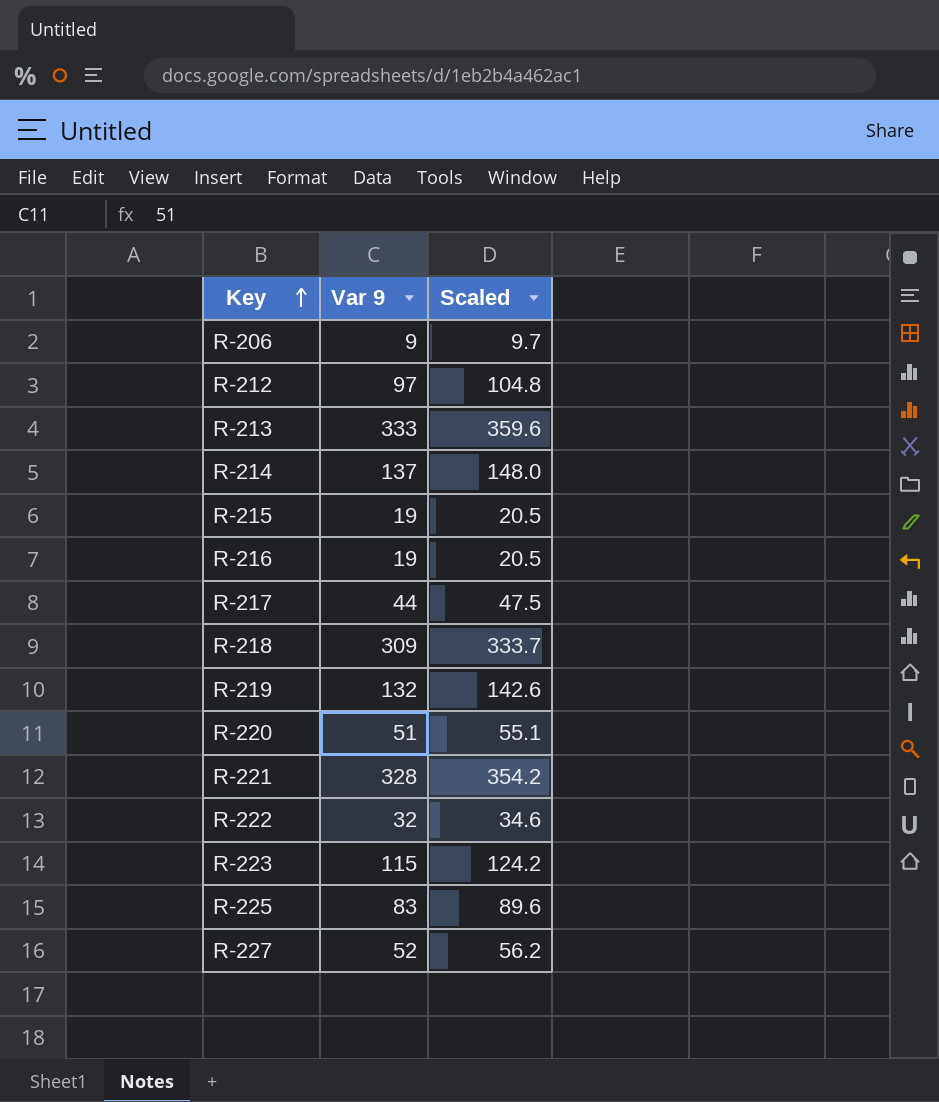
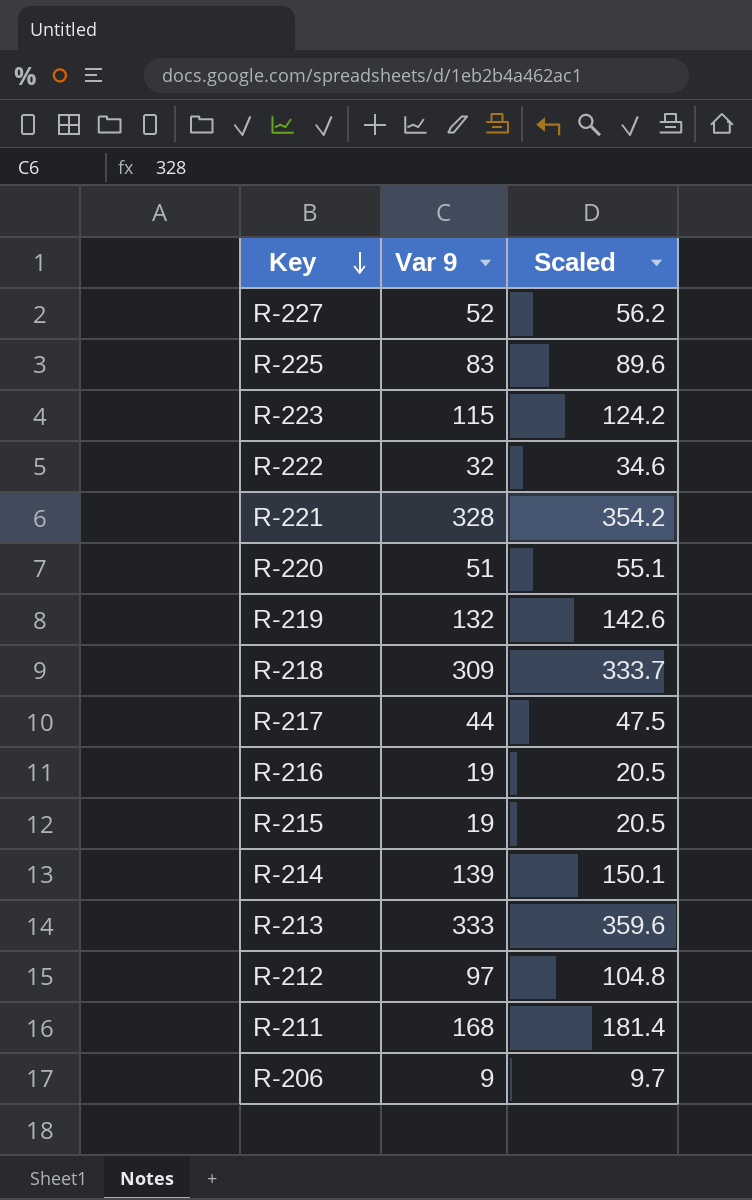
row order: Key ascending -> Key descending
R-214 | Var 9: 137 -> 139
R-214 | Scaled: 148.0 -> 150.1
row R-211: none -> 168 | 181.4

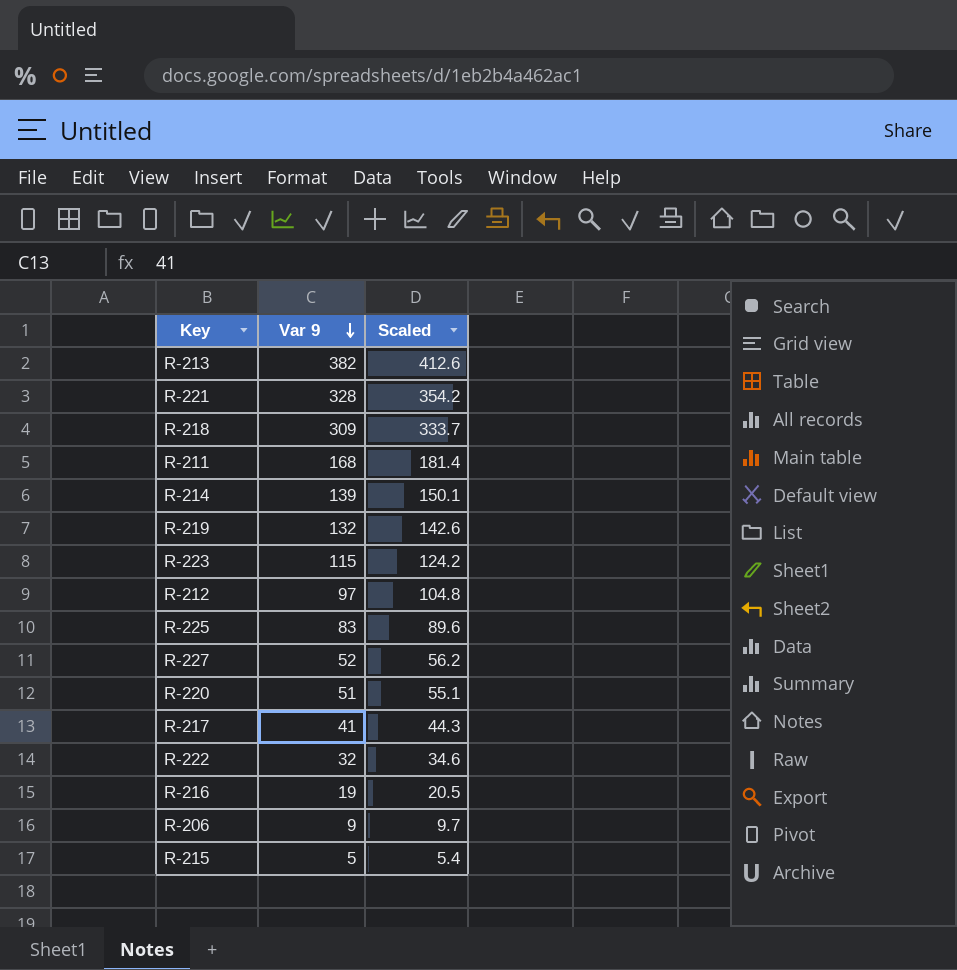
row order: Key descending -> Var 9 descending
R-213 | Var 9: 333 -> 382
R-213 | Scaled: 359.6 -> 412.6
R-217 | Var 9: 44 -> 41
R-217 | Scaled: 47.5 -> 44.3
R-215 | Var 9: 19 -> 5
R-215 | Scaled: 20.5 -> 5.4

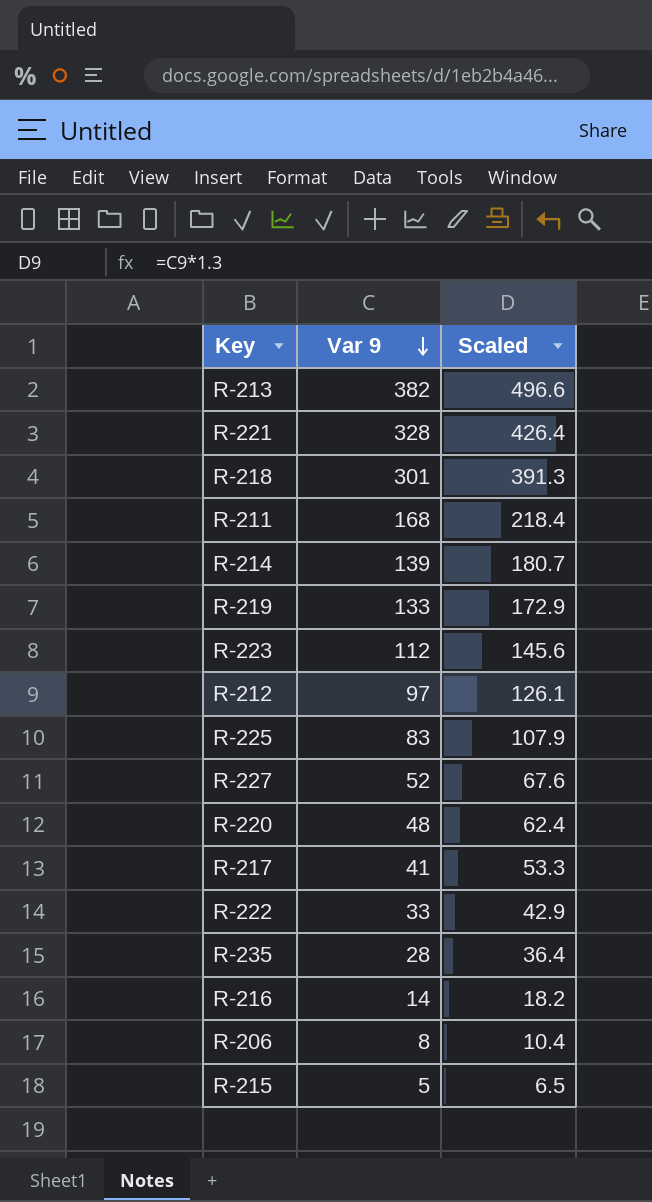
column Scaled | formula: [Var 9] * 1.08 -> [Var 9] * 1.3
R-218 | Var 9: 309 -> 301
R-219 | Var 9: 132 -> 133
R-223 | Var 9: 115 -> 112
R-220 | Var 9: 51 -> 48
R-222 | Var 9: 32 -> 33
row R-235: none -> 28 | 36.4
R-216 | Var 9: 19 -> 14
R-206 | Var 9: 9 -> 8

